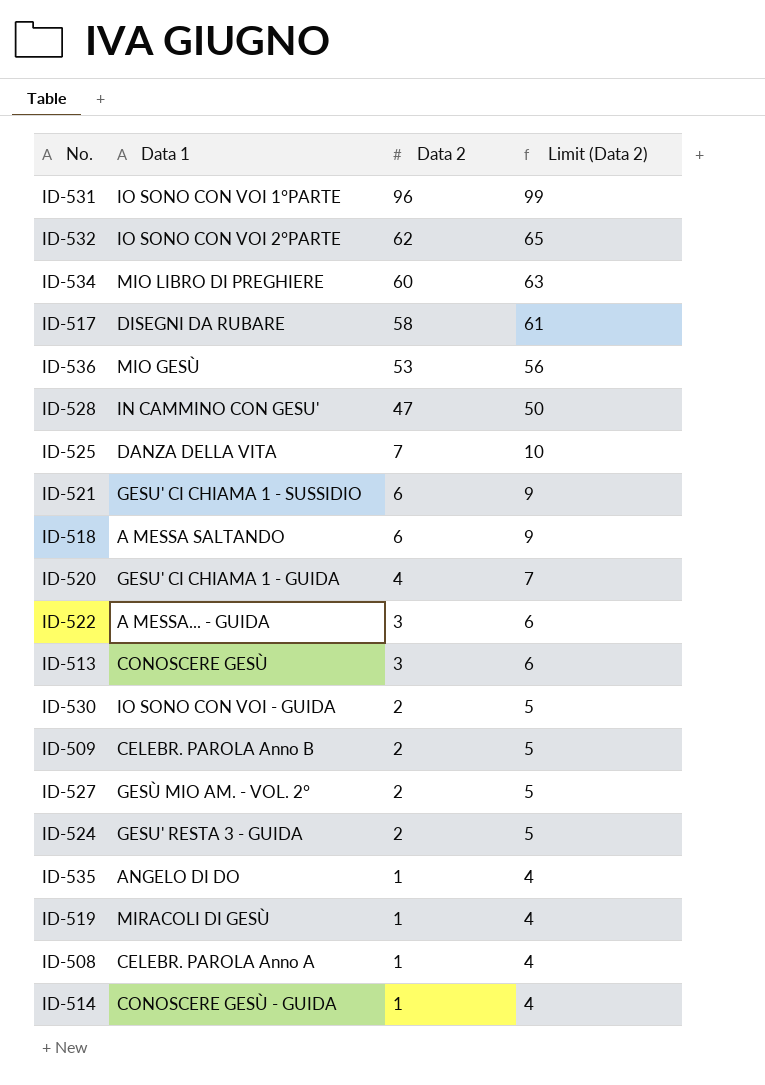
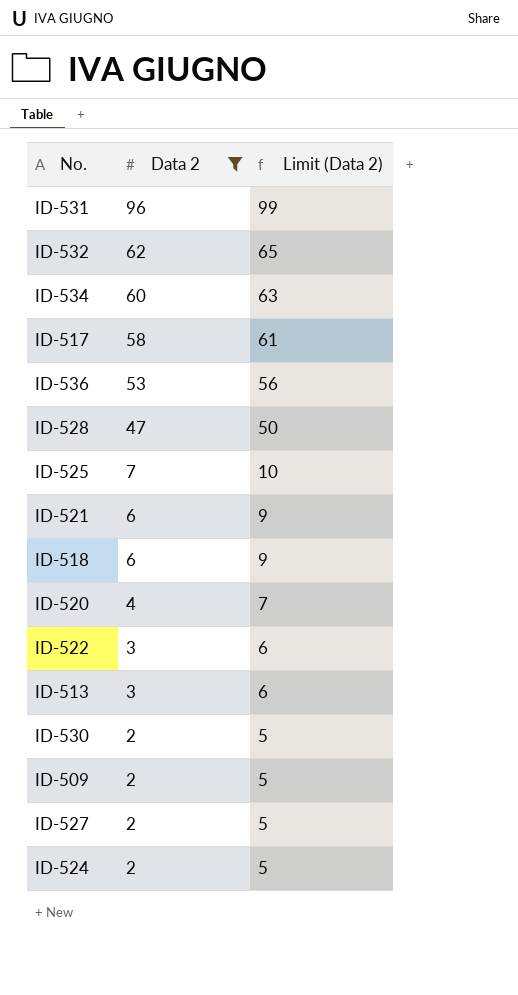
filter: none -> Data 2 != 1
column Data 1 | position: 2 -> none

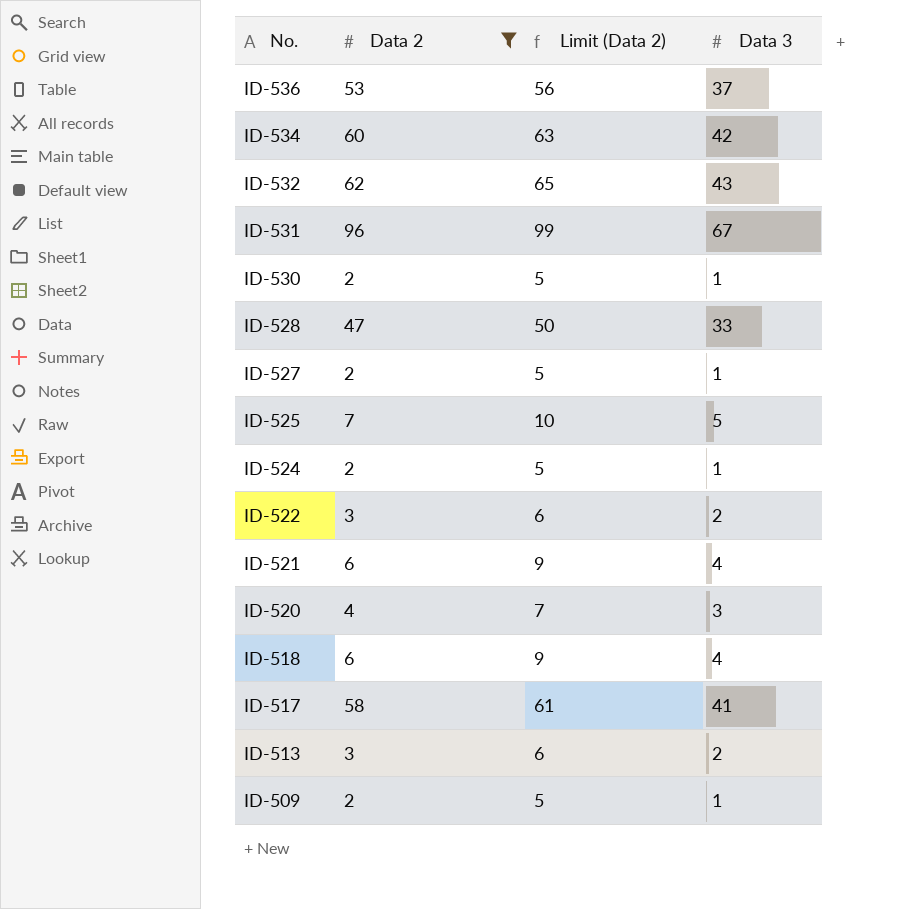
row order: Data 2 descending -> No. descending
column Data 3 | position: none -> 4

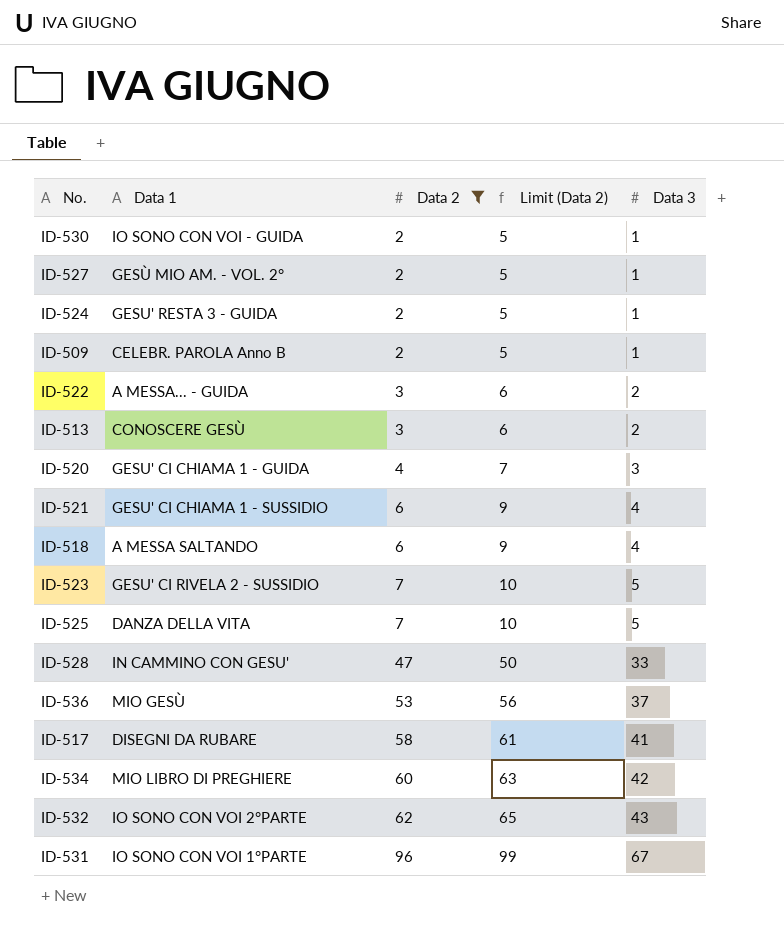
row order: No. descending -> Data 2 ascending
column Data 1 | position: none -> 2
row ID-523: none -> GESU' CI RIVELA 2 - SUSSIDIO | 7 | 10 | 5

